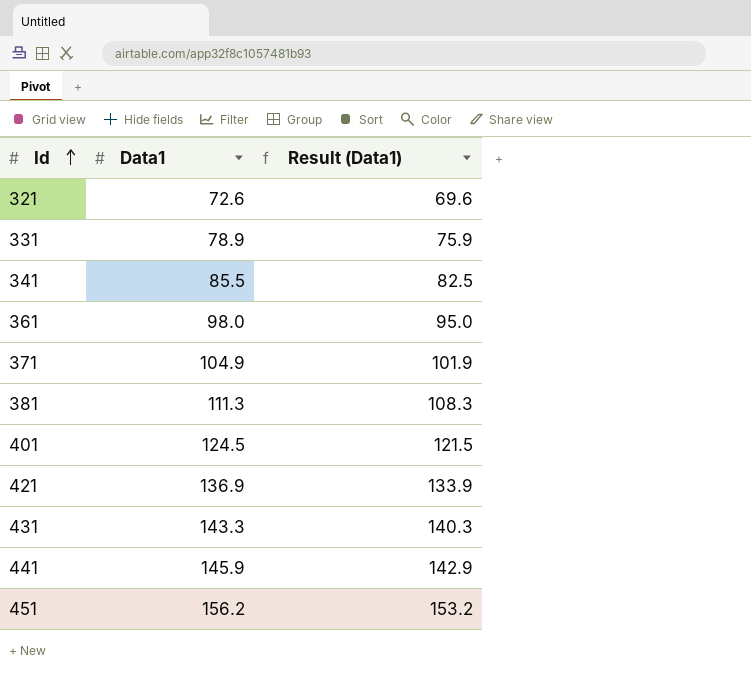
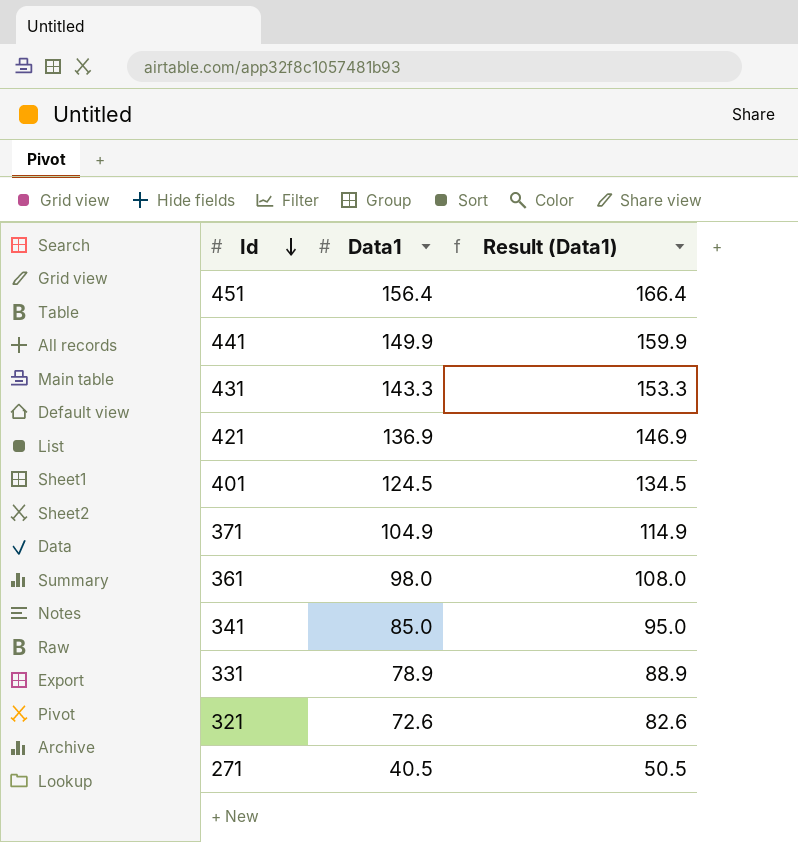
row order: Id ascending -> Id descending
column Result (Data1) | formula: [Data1] - 3 -> [Data1] + 10
row 381: 111.3 | 108.3 -> none
451 | Data1: 156.2 -> 156.4
441 | Data1: 145.9 -> 149.9
341 | Data1: 85.5 -> 85.0
row 271: none -> 40.5 | 50.5

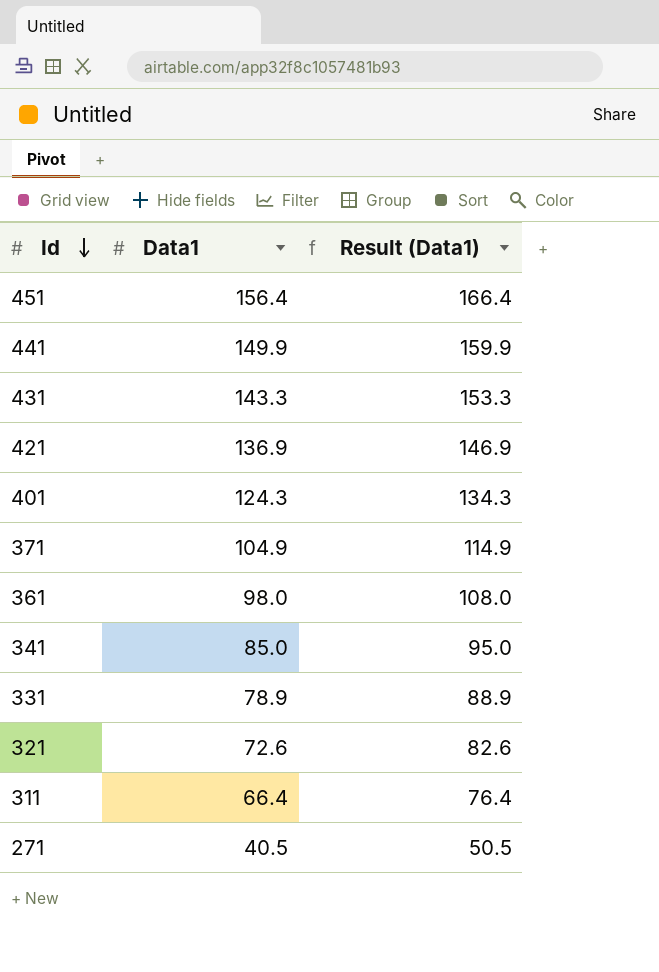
401 | Data1: 124.5 -> 124.3
401 | Result (Data1): 134.5 -> 134.3
row 311: none -> 66.4 | 76.4

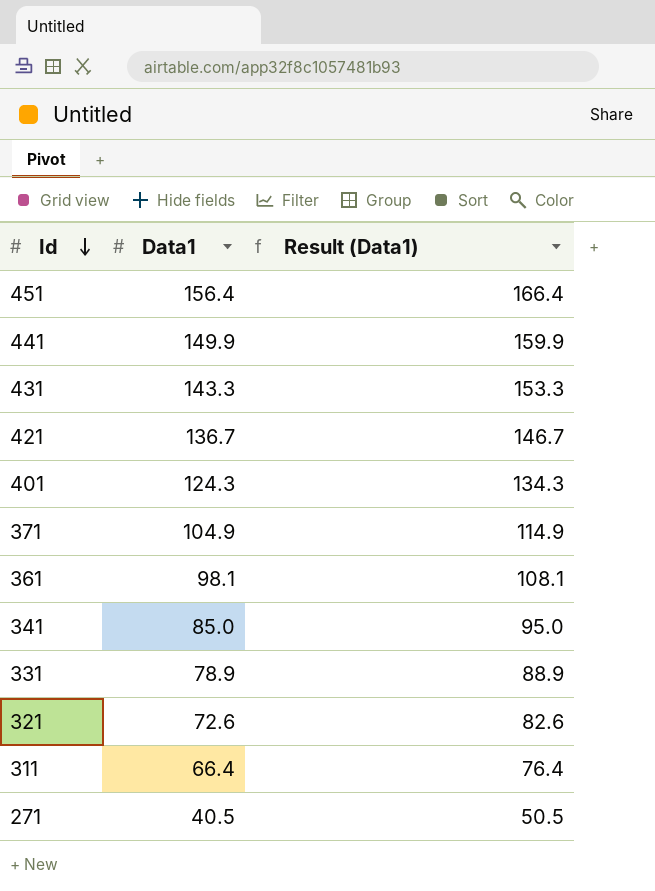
421 | Data1: 136.9 -> 136.7
421 | Result (Data1): 146.9 -> 146.7
361 | Data1: 98.0 -> 98.1
361 | Result (Data1): 108.0 -> 108.1

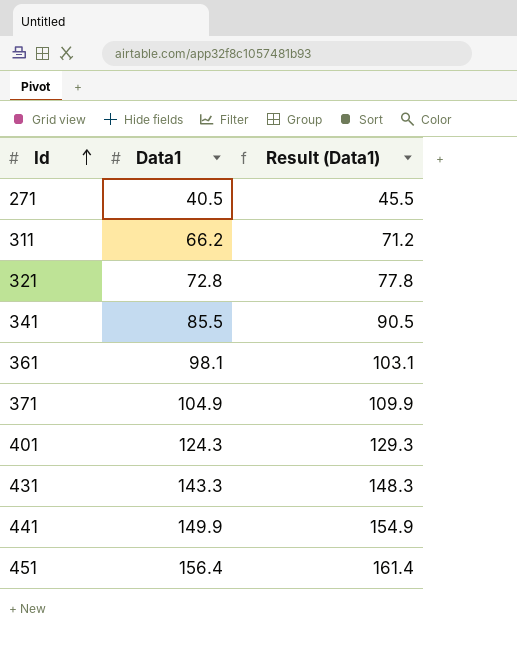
row order: Id descending -> Id ascending
column Result (Data1) | formula: [Data1] + 10 -> [Data1] + 5
row 421: 136.7 | 146.7 -> none
row 331: 78.9 | 88.9 -> none
311 | Data1: 66.4 -> 66.2
321 | Data1: 72.6 -> 72.8
341 | Data1: 85.0 -> 85.5

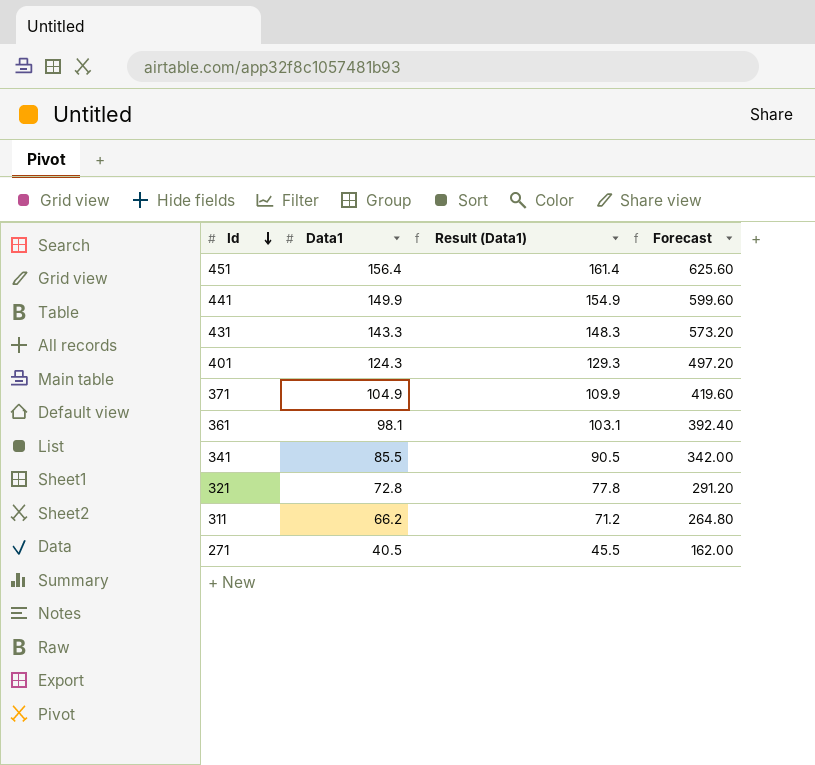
row order: Id ascending -> Id descending
column Forecast | formula: none -> [Data1] * 4

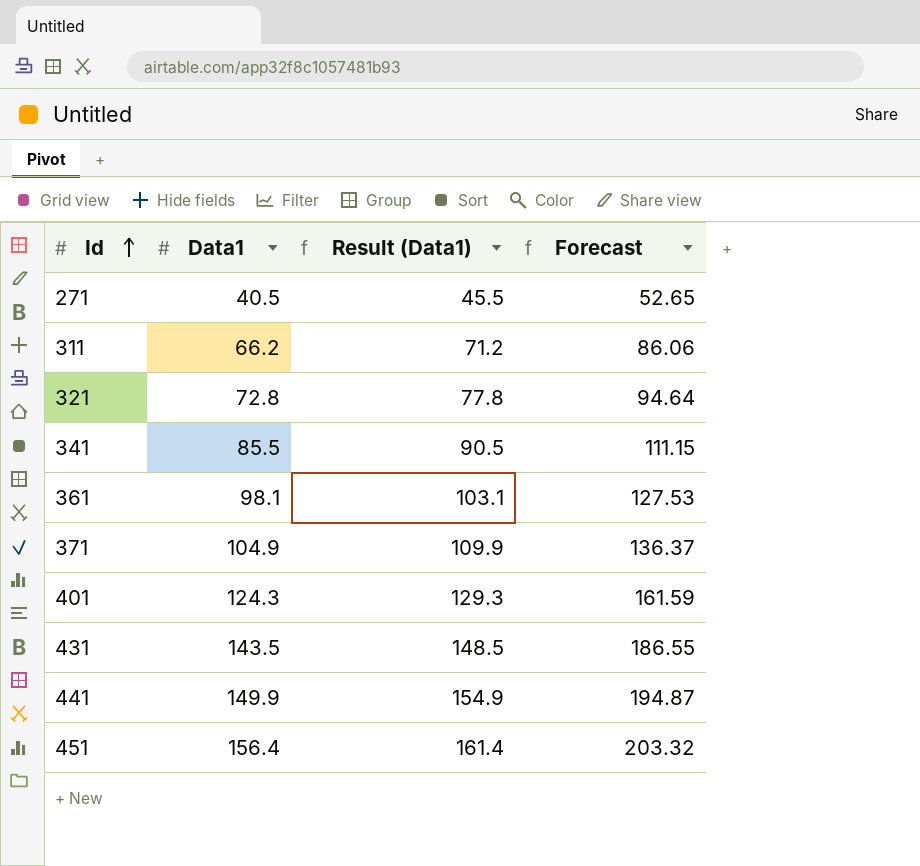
row order: Id descending -> Id ascending
column Forecast | formula: [Data1] * 4 -> [Data1] * 1.3
431 | Data1: 143.3 -> 143.5
431 | Result (Data1): 148.3 -> 148.5

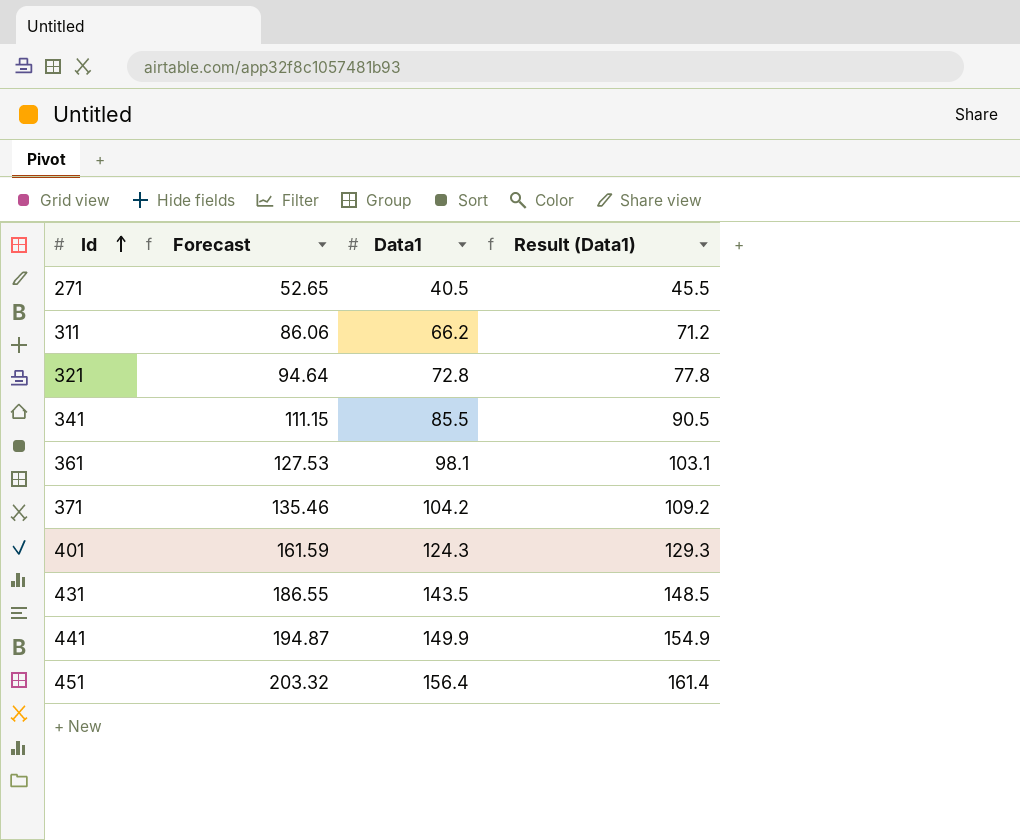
column Forecast | position: 4 -> 2
371 | Forecast: 136.37 -> 135.46
371 | Data1: 104.9 -> 104.2
371 | Result (Data1): 109.9 -> 109.2

